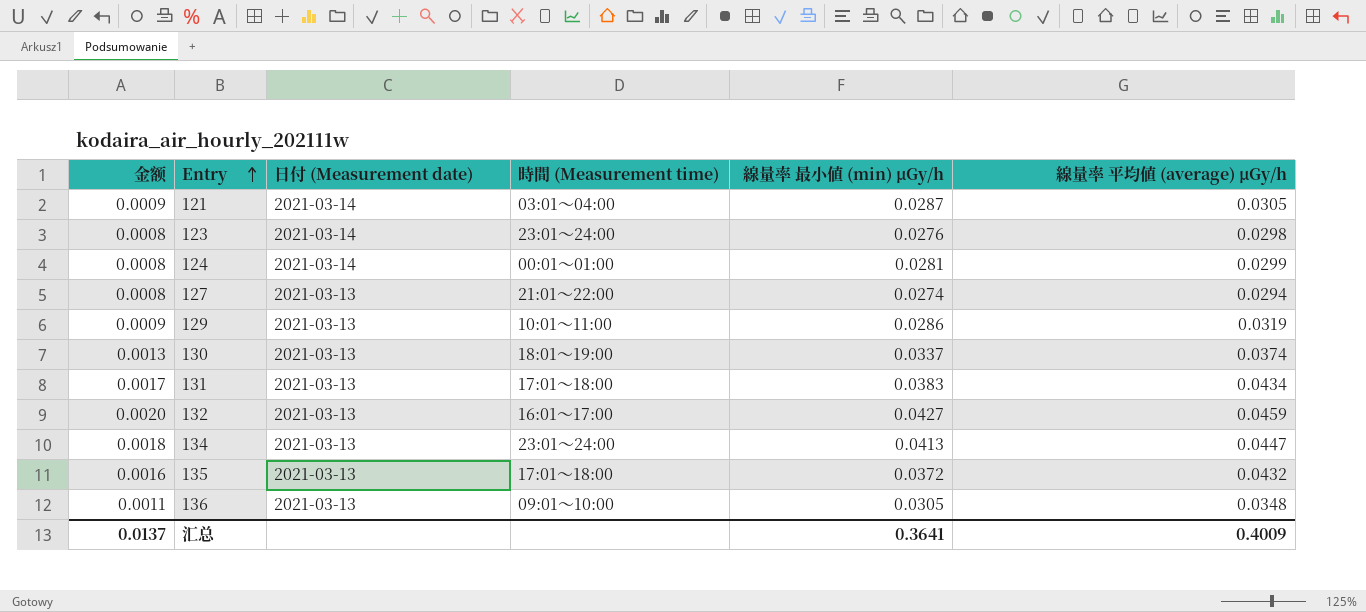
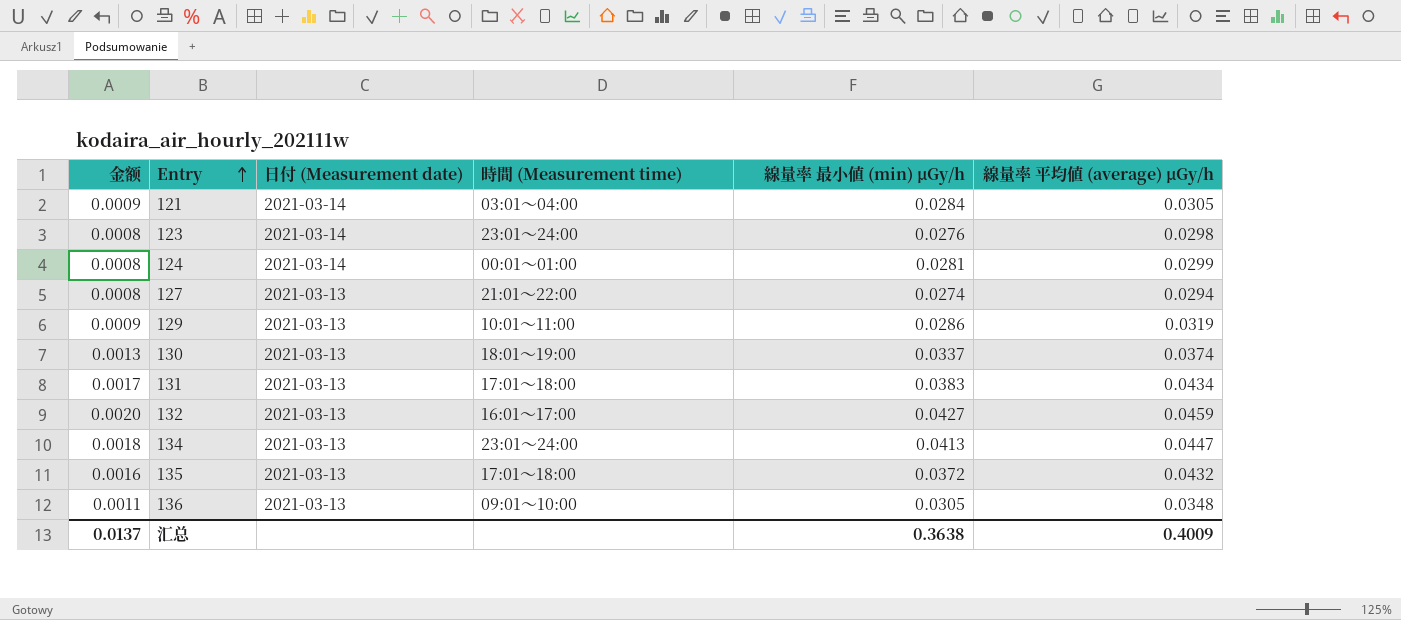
121 | 線量率 最小値 (min) μGy/h: 0.0287 -> 0.0284
汇总 | 線量率 最小値 (min) μGy/h: 0.3641 -> 0.3638

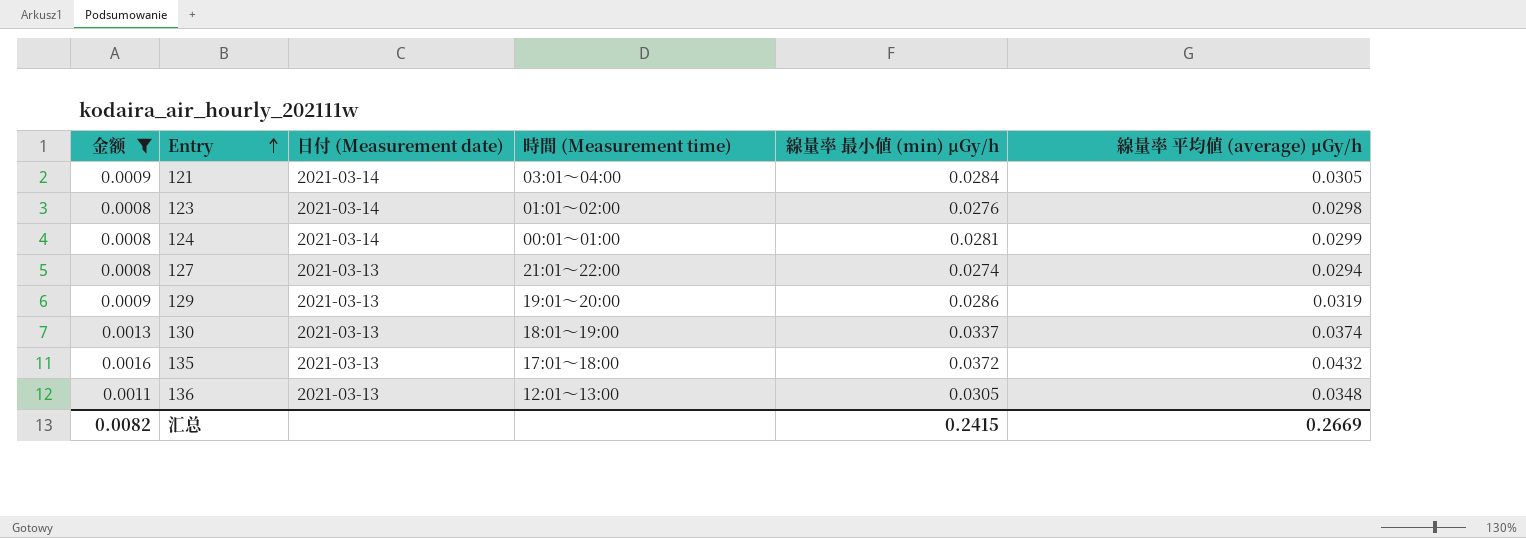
filter: none -> 金额 <= 0.0016
123 | 時間 (Measurement time): 23:01～24:00 -> 01:01～02:00
129 | 時間 (Measurement time): 10:01～11:00 -> 19:01～20:00
136 | 時間 (Measurement time): 09:01～10:00 -> 12:01～13:00
汇总 | 金额: 0.0137 -> 0.0082
汇总 | 線量率 最小値 (min) μGy/h: 0.3638 -> 0.2415
汇总 | 線量率 平均値 (average) μGy/h: 0.4009 -> 0.2669

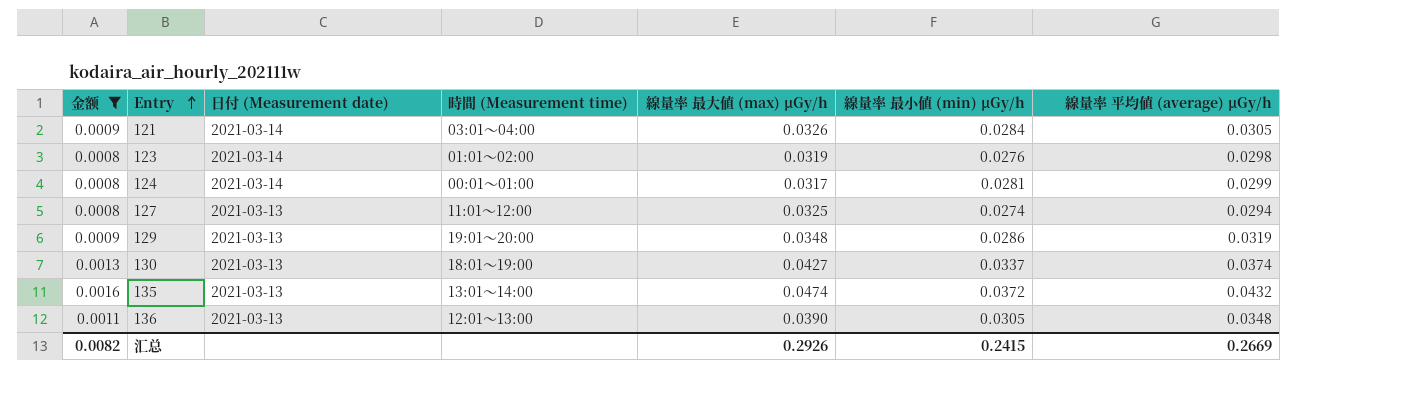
column 線量率 最大値 (max) μGy/h | position: none -> 5
127 | 時間 (Measurement time): 21:01～22:00 -> 11:01～12:00
135 | 時間 (Measurement time): 17:01～18:00 -> 13:01～14:00

